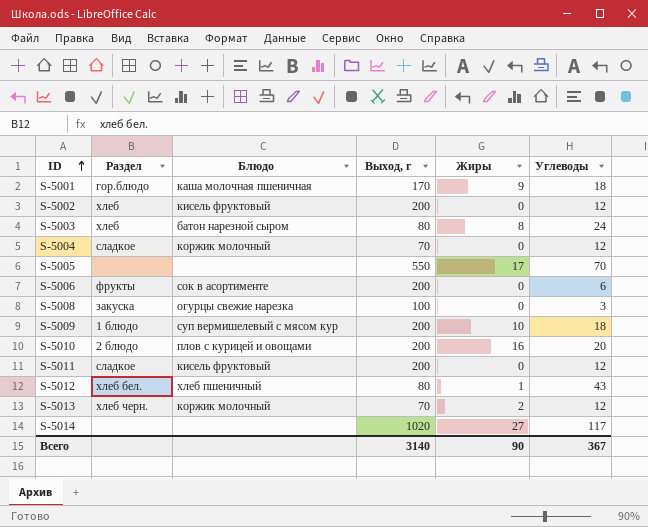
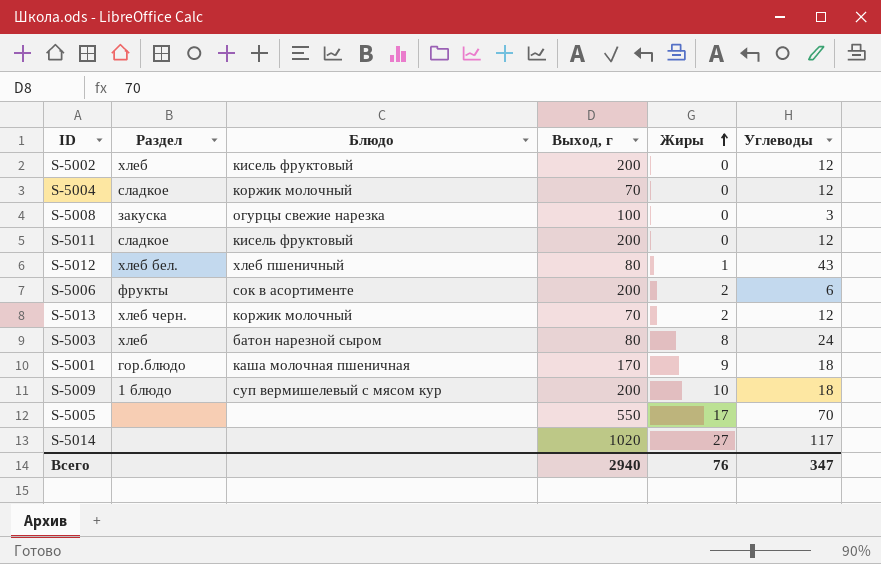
row order: ID ascending -> Жиры ascending
row S-5010: 2 блюдо | плов с курицей и овощами | 200 | 16 | 20 -> none
S-5006 | Жиры: 0 -> 2
Всего | Выход, г: 3140 -> 2940
Всего | Жиры: 90 -> 76
Всего | Углеводы: 367 -> 347

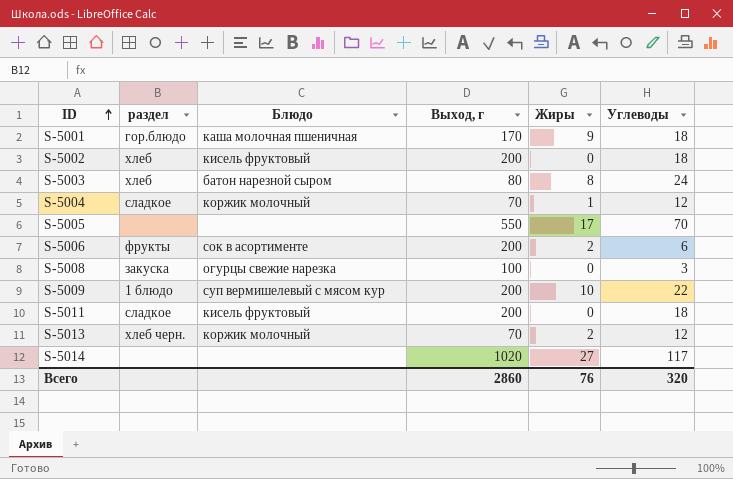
row order: Жиры ascending -> ID ascending
column name: Раздел -> раздел
row S-5012: хлеб бел. | хлеб пшеничный | 80 | 1 | 43 -> none
S-5002 | Углеводы: 12 -> 18
S-5004 | Жиры: 0 -> 1
S-5009 | Углеводы: 18 -> 22
S-5011 | Углеводы: 12 -> 18
Всего | Выход, г: 2940 -> 2860
Всего | Углеводы: 347 -> 320

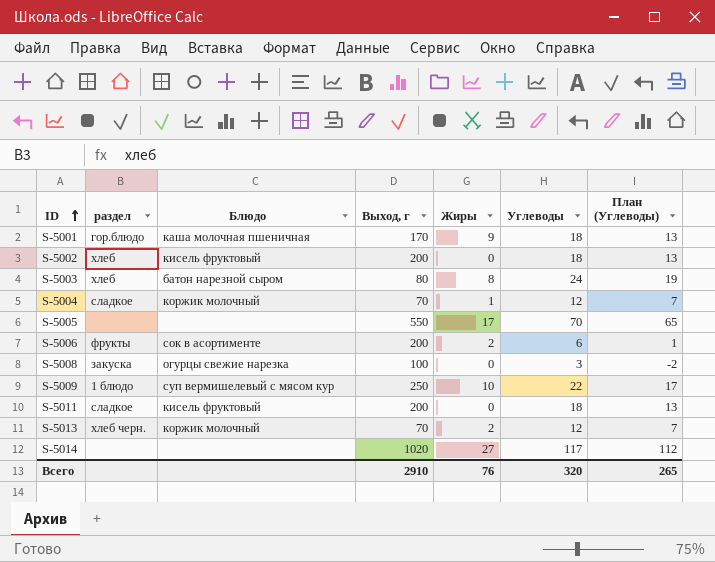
column План (Углеводы) | formula: none -> [Углеводы] - 5
S-5009 | Выход, г: 200 -> 250
Всего | Выход, г: 2860 -> 2910

